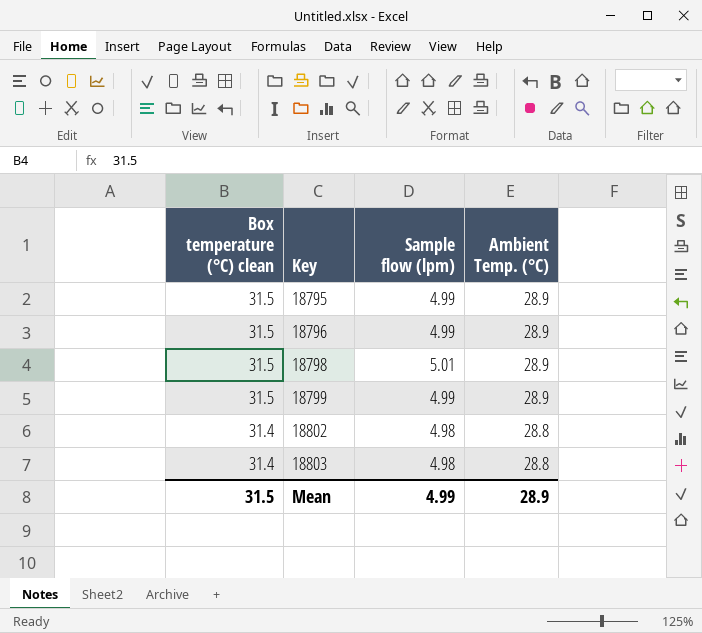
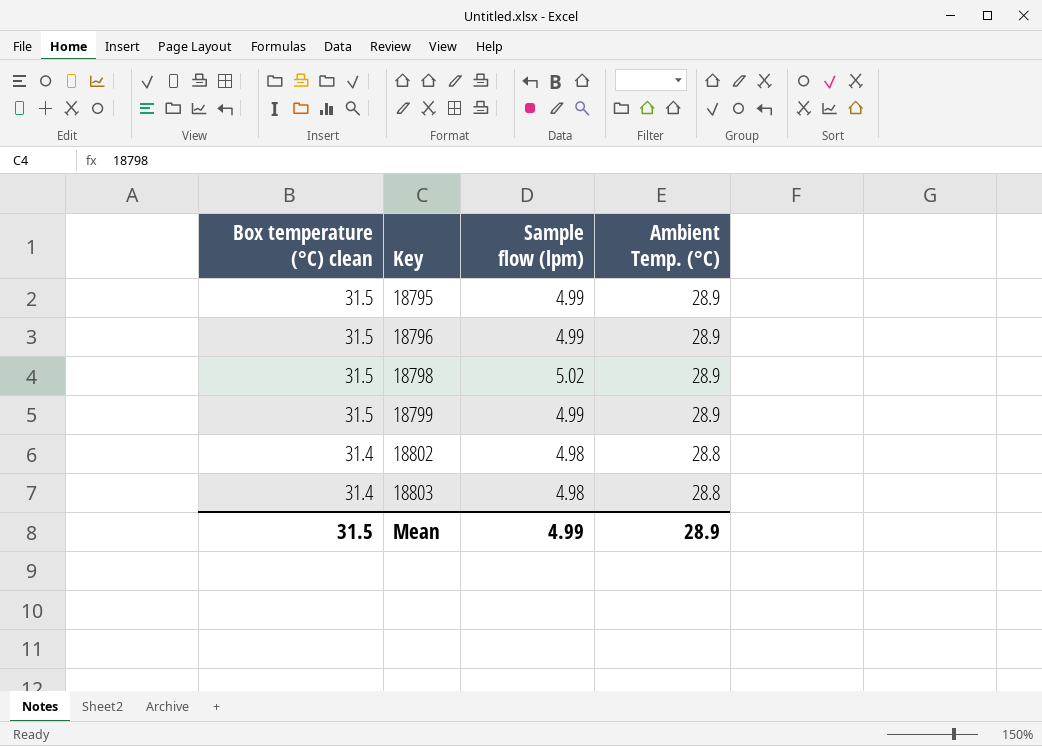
18798 | Sample flow (lpm): 5.01 -> 5.02

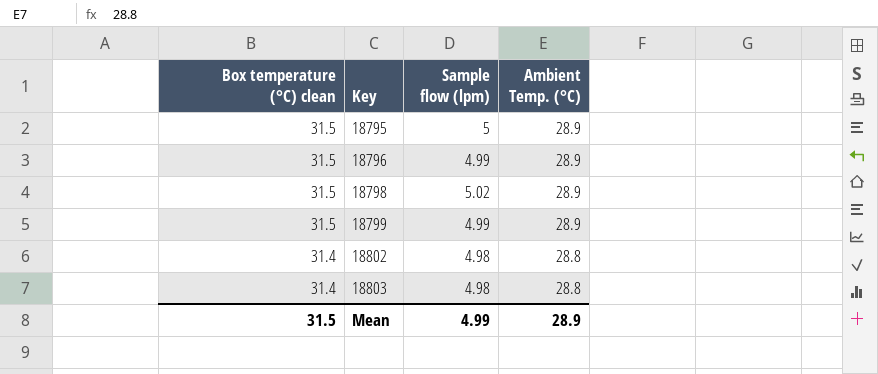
18795 | Sample flow (lpm): 4.99 -> 5

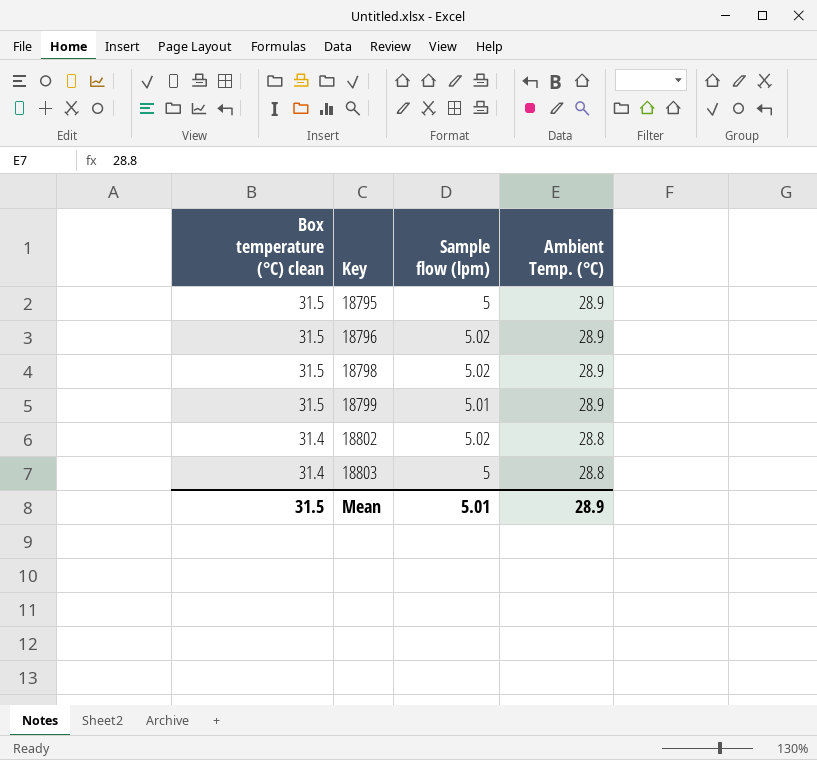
18796 | Sample flow (lpm): 4.99 -> 5.02
18799 | Sample flow (lpm): 4.99 -> 5.01
18802 | Sample flow (lpm): 4.98 -> 5.02
18803 | Sample flow (lpm): 4.98 -> 5
Mean | Sample flow (lpm): 4.99 -> 5.01

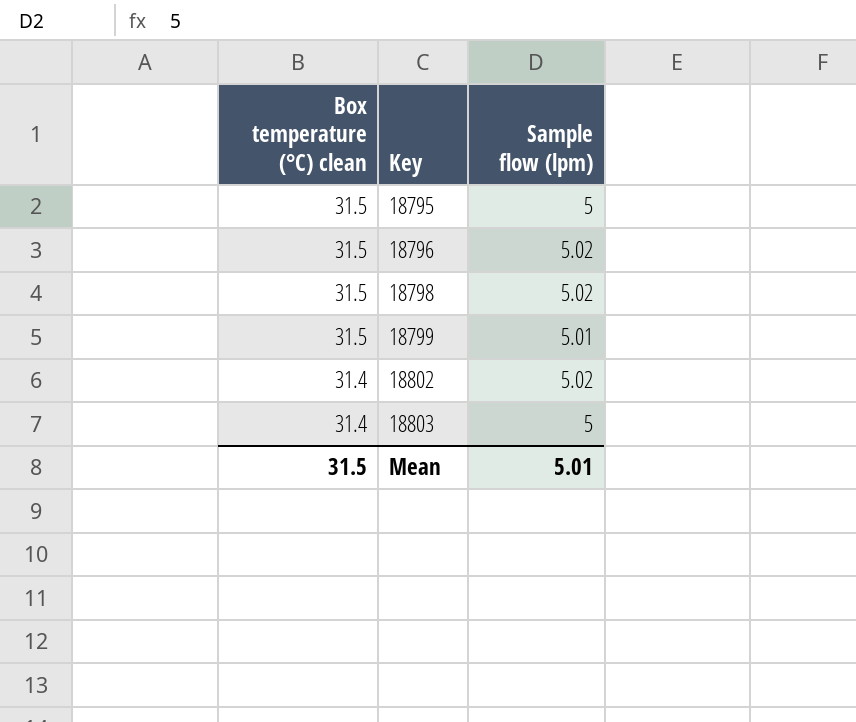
column Ambient Temp. (°C) | position: 4 -> none

